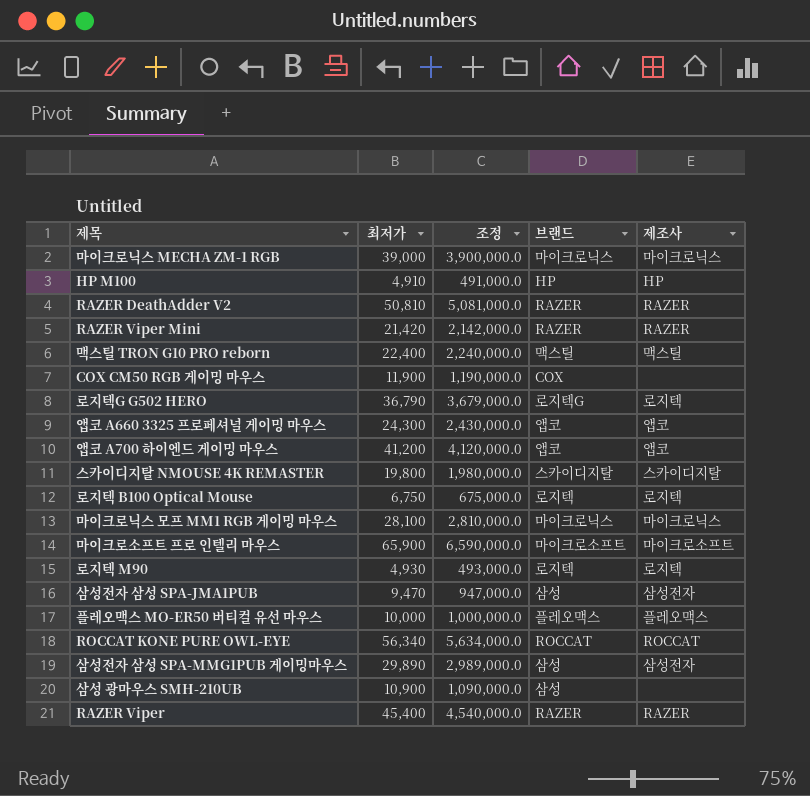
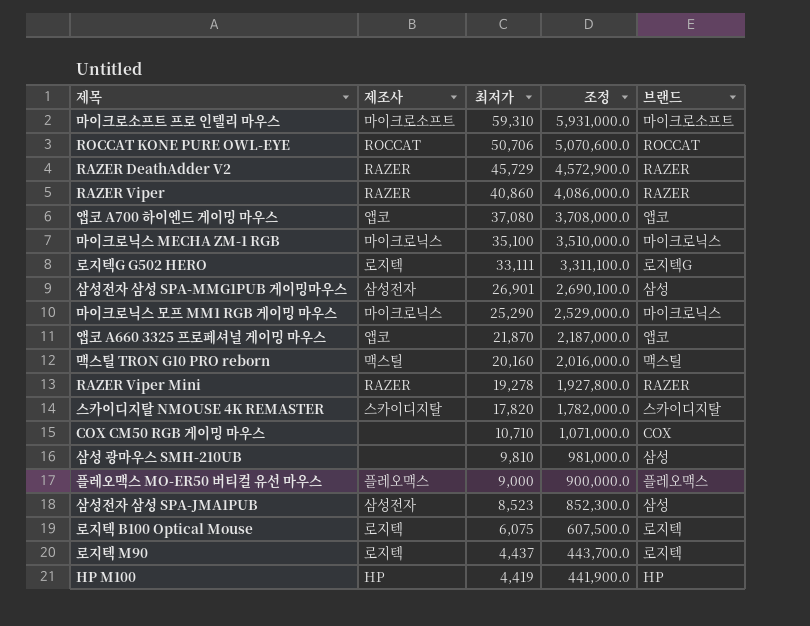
row order: none -> 최저가 descending
column 제조사 | position: 5 -> 2
마이크로소프트 프로 인텔리 마우스 | 최저가: 65,900 -> 59,310
마이크로소프트 프로 인텔리 마우스 | 조정: 6,590,000.0 -> 5,931,000.0
ROCCAT KONE PURE OWL-EYE | 최저가: 56,340 -> 50,706
ROCCAT KONE PURE OWL-EYE | 조정: 5,634,000.0 -> 5,070,600.0
RAZER DeathAdder V2 | 최저가: 50,810 -> 45,729
RAZER DeathAdder V2 | 조정: 5,081,000.0 -> 4,572,900.0
RAZER Viper | 최저가: 45,400 -> 40,860
RAZER Viper | 조정: 4,540,000.0 -> 4,086,000.0
앱코 A700 하이엔드 게이밍 마우스 | 최저가: 41,200 -> 37,080
앱코 A700 하이엔드 게이밍 마우스 | 조정: 4,120,000.0 -> 3,708,000.0
마이크로닉스 MECHA ZM-1 RGB | 최저가: 39,000 -> 35,100
마이크로닉스 MECHA ZM-1 RGB | 조정: 3,900,000.0 -> 3,510,000.0
로지텍G G502 HERO | 최저가: 36,790 -> 33,111
로지텍G G502 HERO | 조정: 3,679,000.0 -> 3,311,100.0
삼성전자 삼성 SPA-MMG1PUB 게이밍마우스 | 최저가: 29,890 -> 26,901
삼성전자 삼성 SPA-MMG1PUB 게이밍마우스 | 조정: 2,989,000.0 -> 2,690,100.0
마이크로닉스 모프 MM1 RGB 게이밍 마우스 | 최저가: 28,100 -> 25,290
마이크로닉스 모프 MM1 RGB 게이밍 마우스 | 조정: 2,810,000.0 -> 2,529,000.0
앱코 A660 3325 프로페셔널 게이밍 마우스 | 최저가: 24,300 -> 21,870
앱코 A660 3325 프로페셔널 게이밍 마우스 | 조정: 2,430,000.0 -> 2,187,000.0
맥스틸 TRON G10 PRO reborn | 최저가: 22,400 -> 20,160
맥스틸 TRON G10 PRO reborn | 조정: 2,240,000.0 -> 2,016,000.0
RAZER Viper Mini | 최저가: 21,420 -> 19,278
RAZER Viper Mini | 조정: 2,142,000.0 -> 1,927,800.0
스카이디지탈 NMOUSE 4K REMASTER | 최저가: 19,800 -> 17,820
스카이디지탈 NMOUSE 4K REMASTER | 조정: 1,980,000.0 -> 1,782,000.0
COX CM50 RGB 게이밍 마우스 | 최저가: 11,900 -> 10,710
COX CM50 RGB 게이밍 마우스 | 조정: 1,190,000.0 -> 1,071,000.0
삼성 광마우스 SMH-210UB | 최저가: 10,900 -> 9,810
삼성 광마우스 SMH-210UB | 조정: 1,090,000.0 -> 981,000.0
플레오맥스 MO-ER50 버티컬 유선 마우스 | 최저가: 10,000 -> 9,000
플레오맥스 MO-ER50 버티컬 유선 마우스 | 조정: 1,000,000.0 -> 900,000.0
삼성전자 삼성 SPA-JMA1PUB | 최저가: 9,470 -> 8,523
삼성전자 삼성 SPA-JMA1PUB | 조정: 947,000.0 -> 852,300.0
로지텍 B100 Optical Mouse | 최저가: 6,750 -> 6,075
로지텍 B100 Optical Mouse | 조정: 675,000.0 -> 607,500.0
로지텍 M90 | 최저가: 4,930 -> 4,437
로지텍 M90 | 조정: 493,000.0 -> 443,700.0
HP M100 | 최저가: 4,910 -> 4,419
HP M100 | 조정: 491,000.0 -> 441,900.0

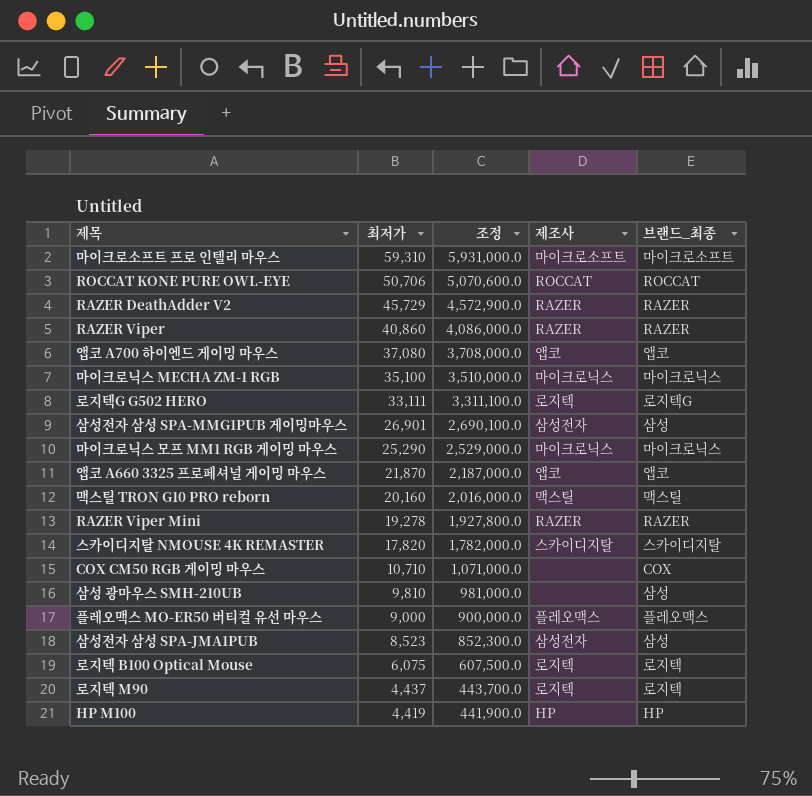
column 제조사 | position: 2 -> 4
column name: 브랜드 -> 브랜드_최종

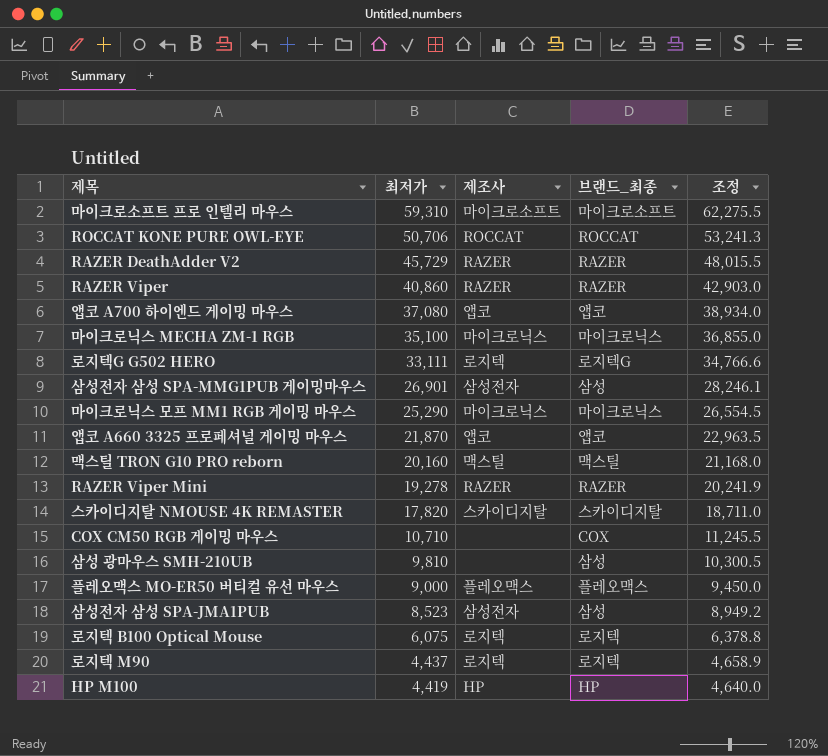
column 조정 | formula: [최저가] * 100 -> [최저가] * 1.05
column 조정 | position: 3 -> 5

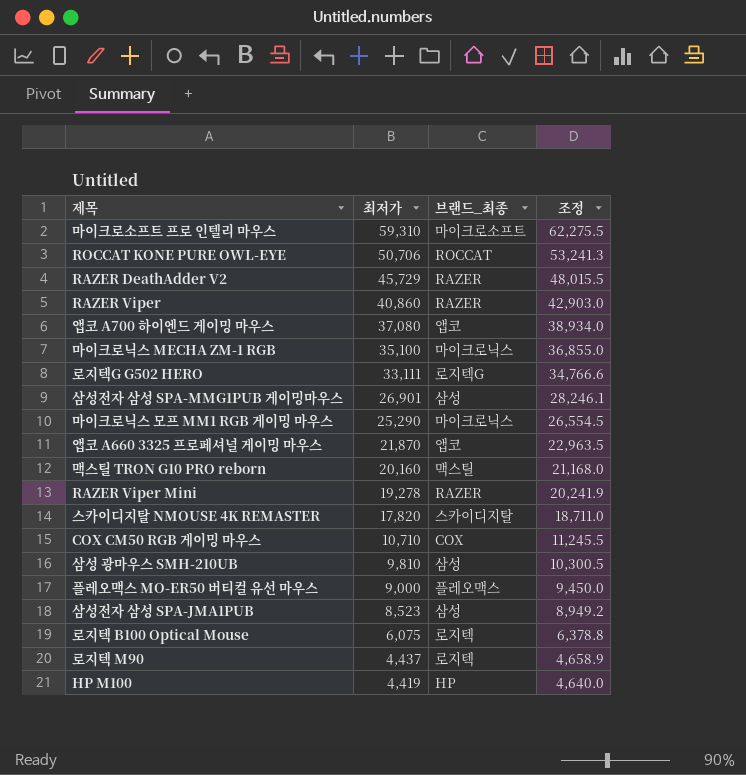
column 제조사 | position: 3 -> none

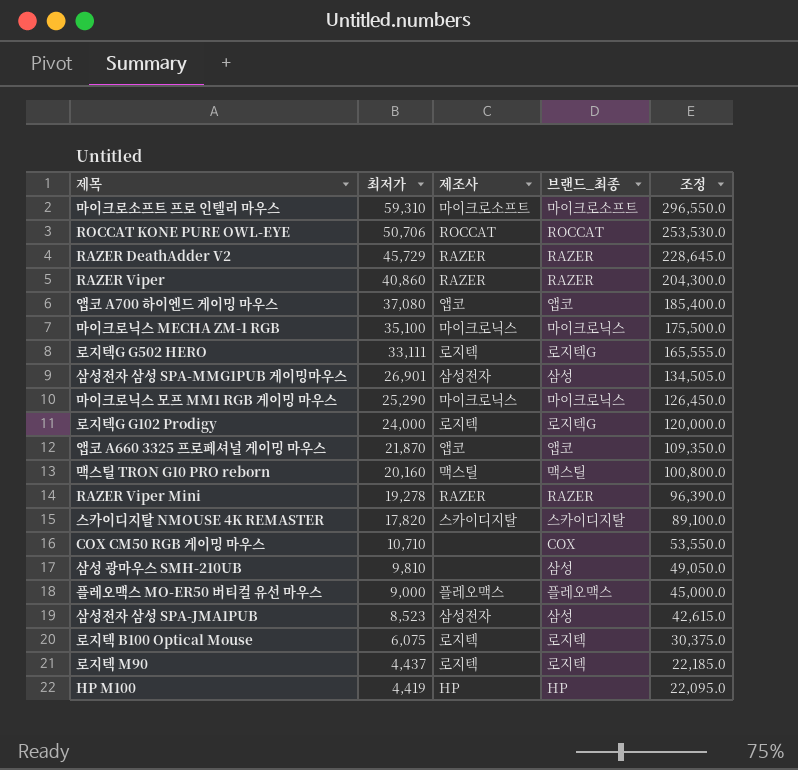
column 제조사 | position: none -> 3
column 조정 | formula: [최저가] * 1.05 -> [최저가] * 5
row 로지텍G G102 Prodigy: none -> 24,000 | 로지텍 | 로지텍G | 120,000.0

